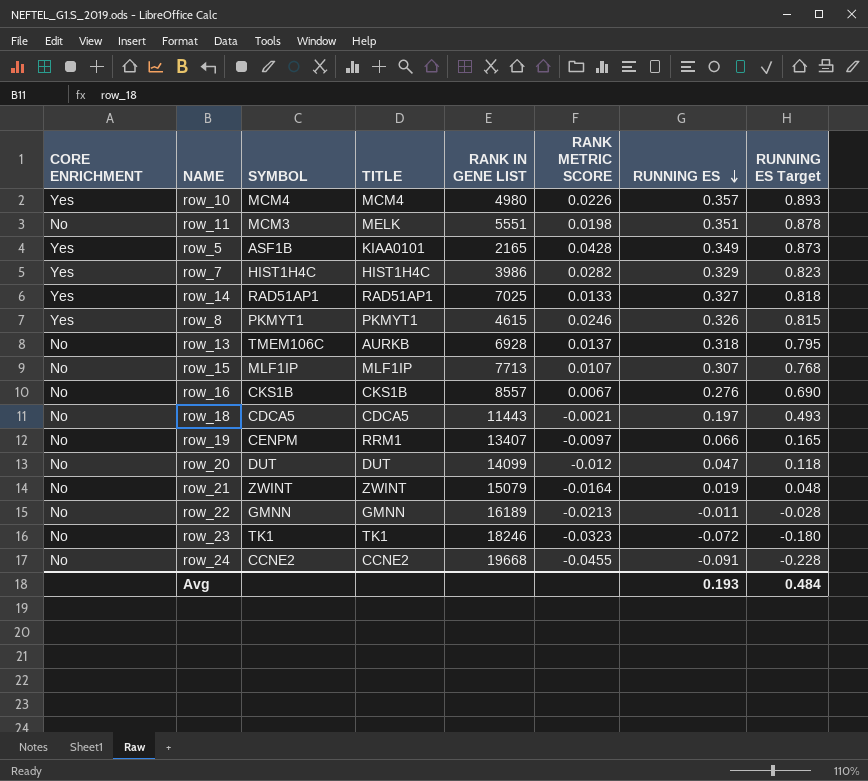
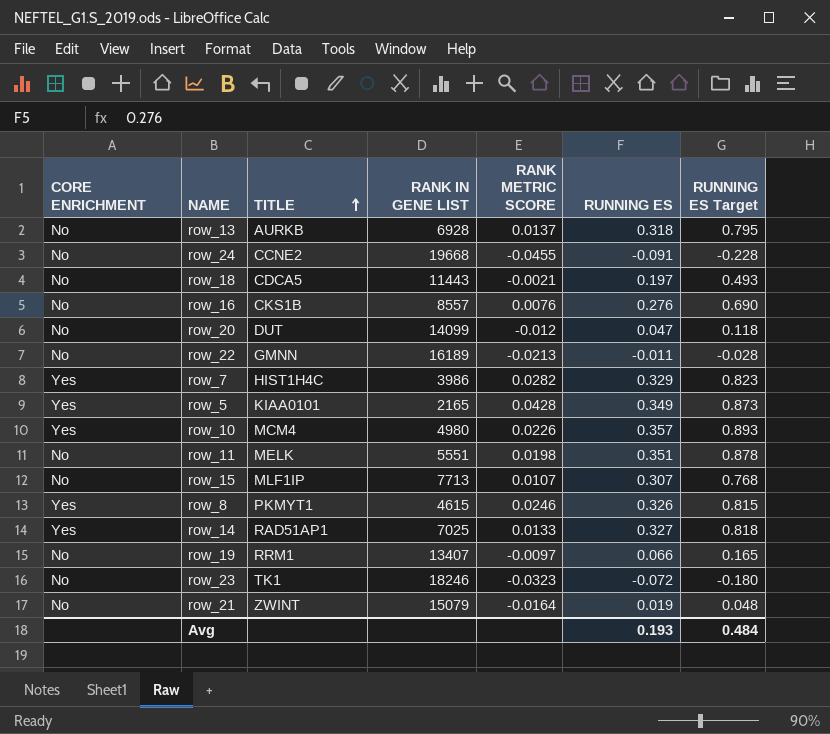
row order: RUNNING ES descending -> TITLE ascending
column SYMBOL | position: 3 -> none
row_16 | RANK METRIC SCORE: 0.0067 -> 0.0076

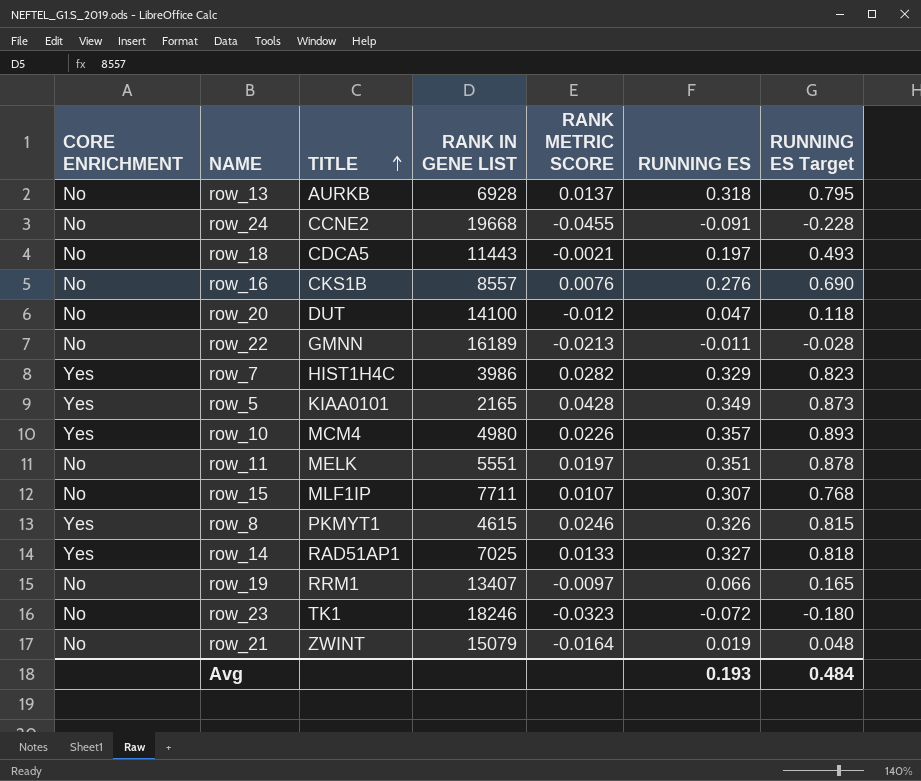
row_20 | RANK IN GENE LIST: 14099 -> 14100
row_11 | RANK METRIC SCORE: 0.0198 -> 0.0197
row_15 | RANK IN GENE LIST: 7713 -> 7711

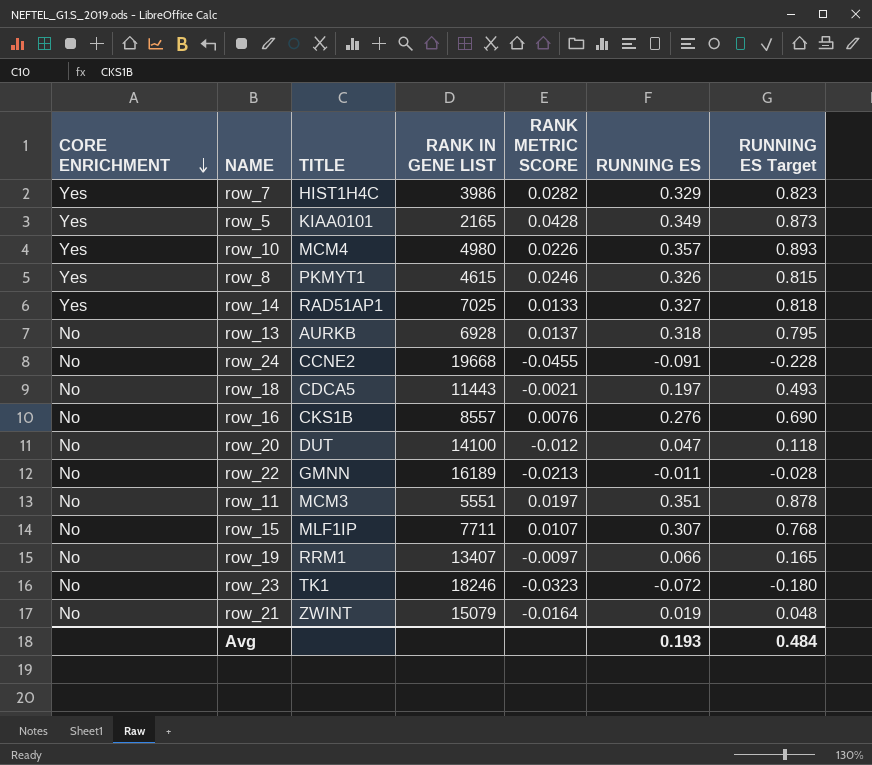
row order: TITLE ascending -> CORE ENRICHMENT descending
row_11 | TITLE: MELK -> MCM3

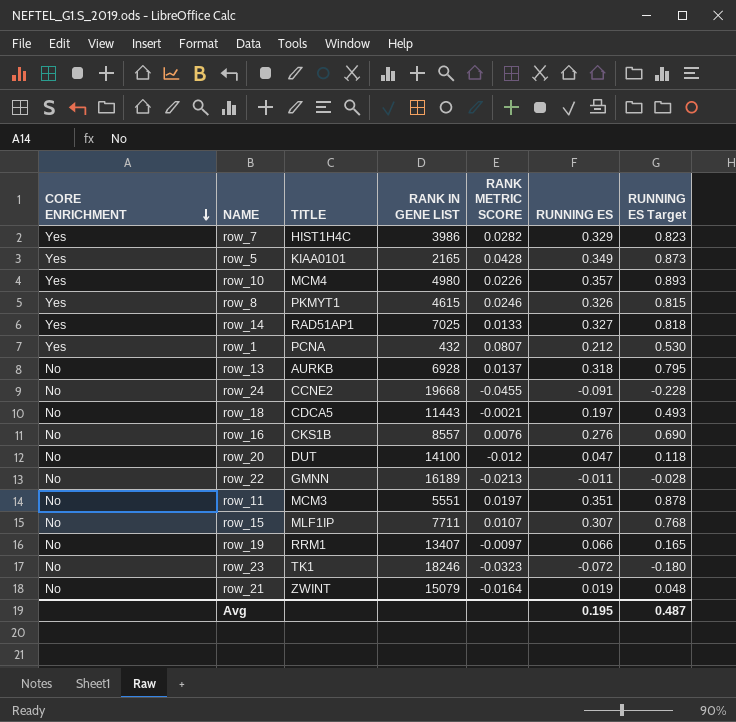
row row_1: none -> Yes | PCNA | 432 | 0.0807 | 0.212 | 0.530
Avg | RUNNING ES: 0.193 -> 0.195
Avg | RUNNING ES Target: 0.484 -> 0.487

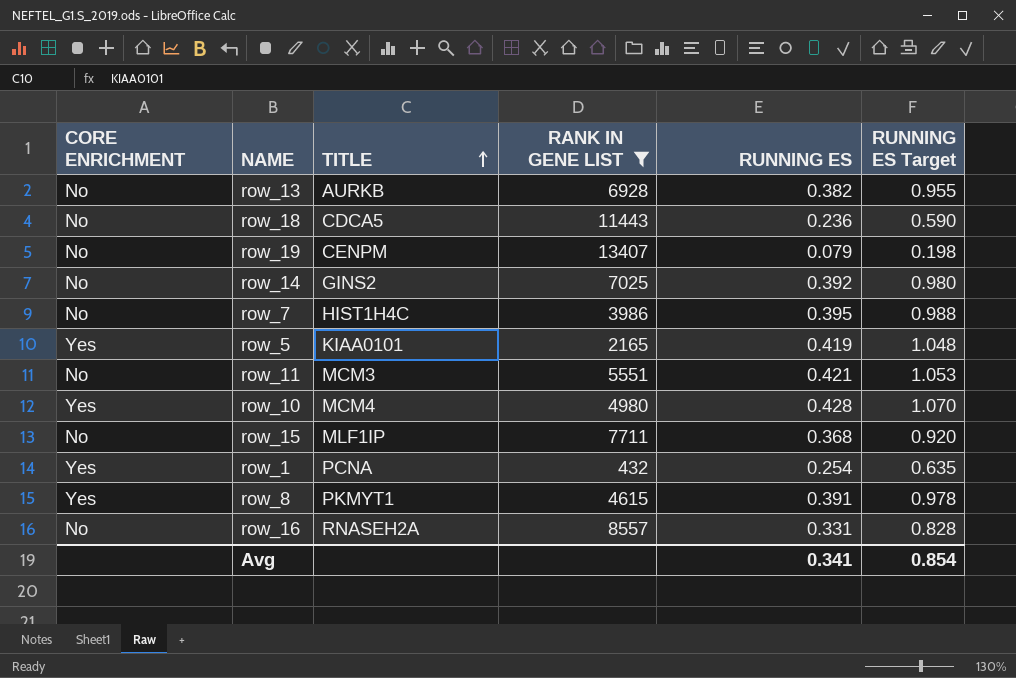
filter: none -> RANK IN GENE LIST <= 13407
row order: CORE ENRICHMENT descending -> TITLE ascending
column RANK METRIC SCORE | position: 5 -> none
row_13 | RUNNING ES: 0.318 -> 0.382
row_13 | RUNNING ES Target: 0.795 -> 0.955
row_18 | RUNNING ES: 0.197 -> 0.236
row_18 | RUNNING ES Target: 0.493 -> 0.590
row_19 | TITLE: RRM1 -> CENPM
row_19 | RUNNING ES: 0.066 -> 0.079
row_19 | RUNNING ES Target: 0.165 -> 0.198
row_14 | CORE ENRICHMENT: Yes -> No
row_14 | TITLE: RAD51AP1 -> GINS2
row_14 | RUNNING ES: 0.327 -> 0.392
row_14 | RUNNING ES Target: 0.818 -> 0.980
row_7 | CORE ENRICHMENT: Yes -> No
row_7 | RUNNING ES: 0.329 -> 0.395
row_7 | RUNNING ES Target: 0.823 -> 0.988
row_5 | RUNNING ES: 0.349 -> 0.419
row_5 | RUNNING ES Target: 0.873 -> 1.048
row_11 | RUNNING ES: 0.351 -> 0.421
row_11 | RUNNING ES Target: 0.878 -> 1.053
row_10 | RUNNING ES: 0.357 -> 0.428
row_10 | RUNNING ES Target: 0.893 -> 1.070
row_15 | RUNNING ES: 0.307 -> 0.368
row_15 | RUNNING ES Target: 0.768 -> 0.920
row_1 | RUNNING ES: 0.212 -> 0.254
row_1 | RUNNING ES Target: 0.530 -> 0.635
row_8 | RUNNING ES: 0.326 -> 0.391
row_8 | RUNNING ES Target: 0.815 -> 0.978
row_16 | TITLE: CKS1B -> RNASEH2A
row_16 | RUNNING ES: 0.276 -> 0.331
row_16 | RUNNING ES Target: 0.690 -> 0.828
Avg | RUNNING ES: 0.195 -> 0.341
Avg | RUNNING ES Target: 0.487 -> 0.854

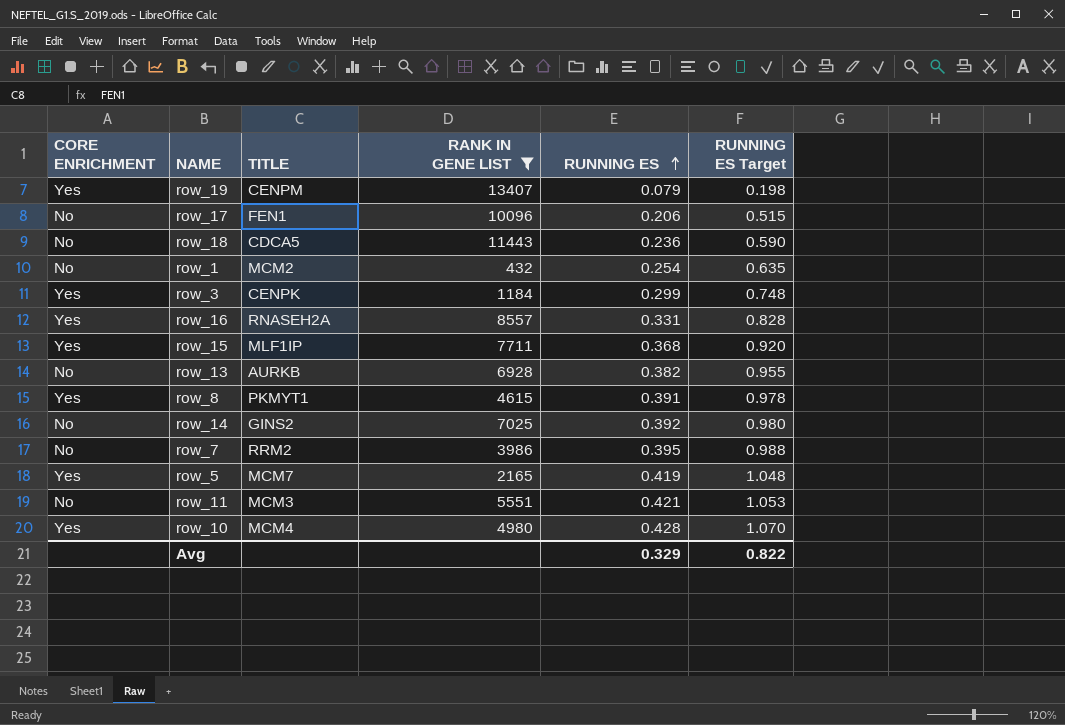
row order: TITLE ascending -> RUNNING ES ascending
row_19 | CORE ENRICHMENT: No -> Yes
row row_17: none -> No | FEN1 | 10096 | 0.206 | 0.515
row_1 | CORE ENRICHMENT: Yes -> No
row_1 | TITLE: PCNA -> MCM2
row row_3: none -> Yes | CENPK | 1184 | 0.299 | 0.748
row_16 | CORE ENRICHMENT: No -> Yes
row_15 | CORE ENRICHMENT: No -> Yes
row_7 | TITLE: HIST1H4C -> RRM2
row_5 | TITLE: KIAA0101 -> MCM7
Avg | RUNNING ES: 0.341 -> 0.329
Avg | RUNNING ES Target: 0.854 -> 0.822

